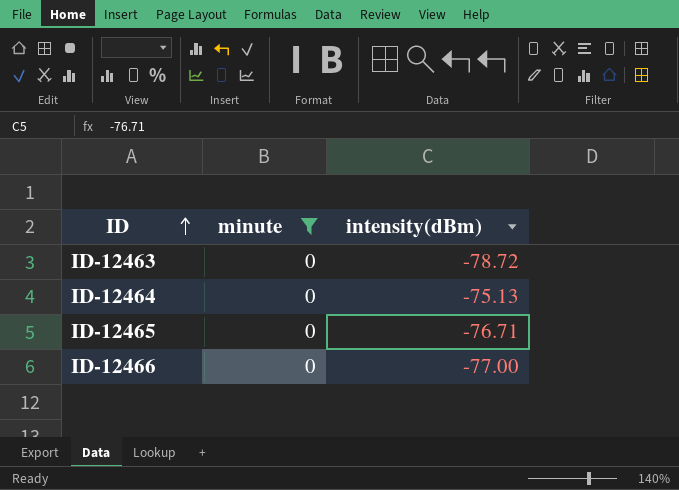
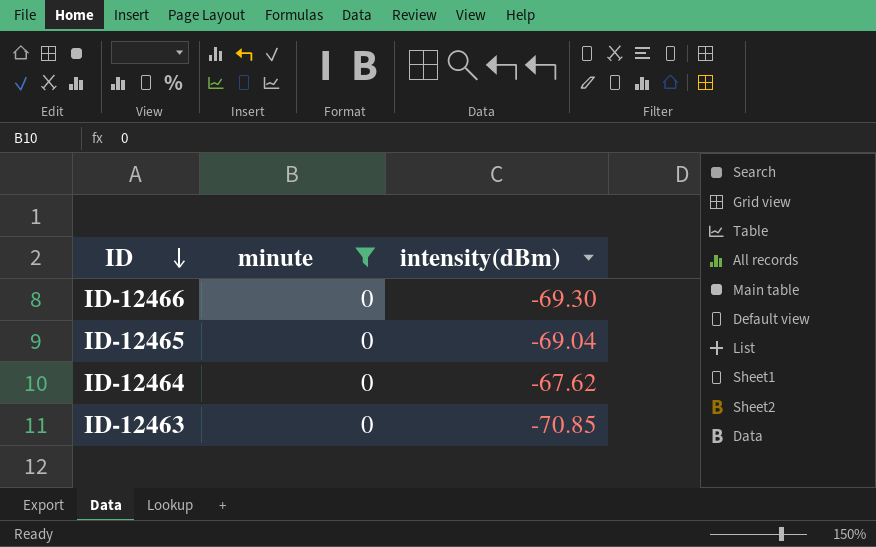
row order: ID ascending -> ID descending
ID-12466 | intensity(dBm): -77.00 -> -69.30
ID-12465 | intensity(dBm): -76.71 -> -69.04
ID-12464 | intensity(dBm): -75.13 -> -67.62
ID-12463 | intensity(dBm): -78.72 -> -70.85

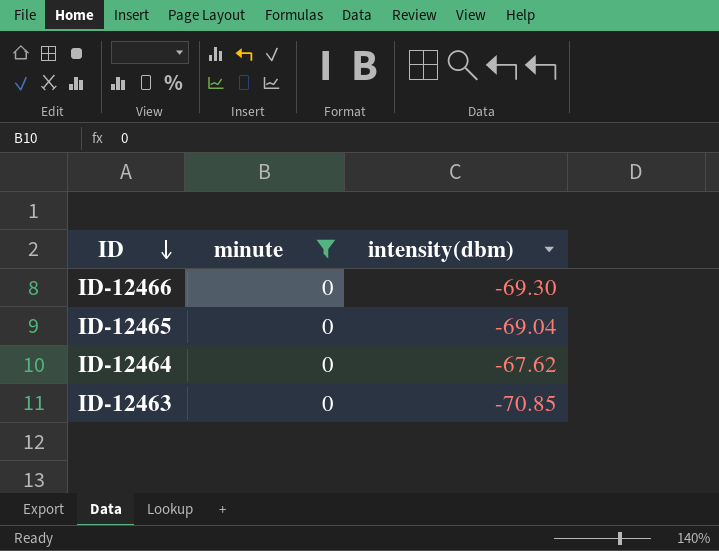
column name: intensity(dBm) -> intensity(dbm)

